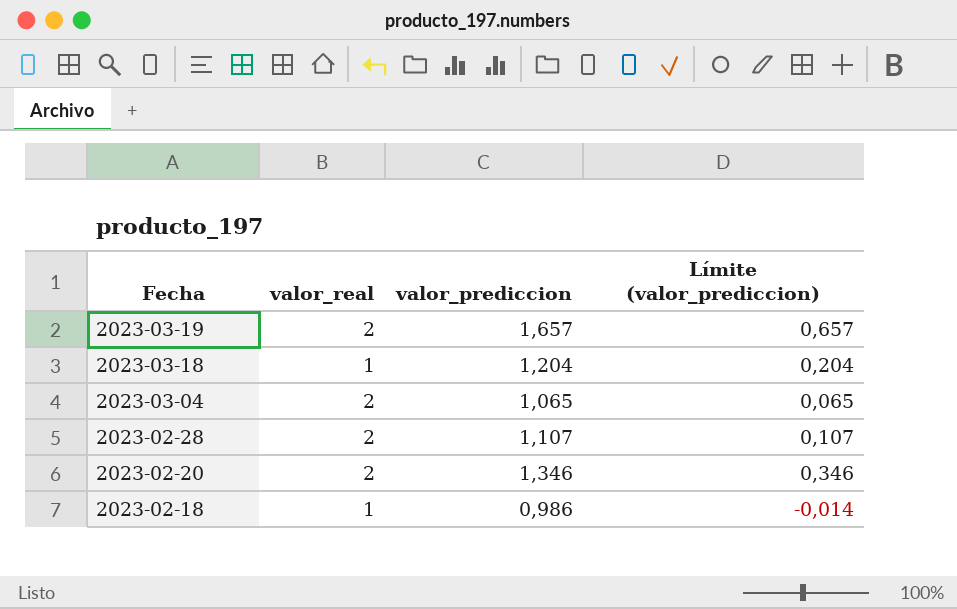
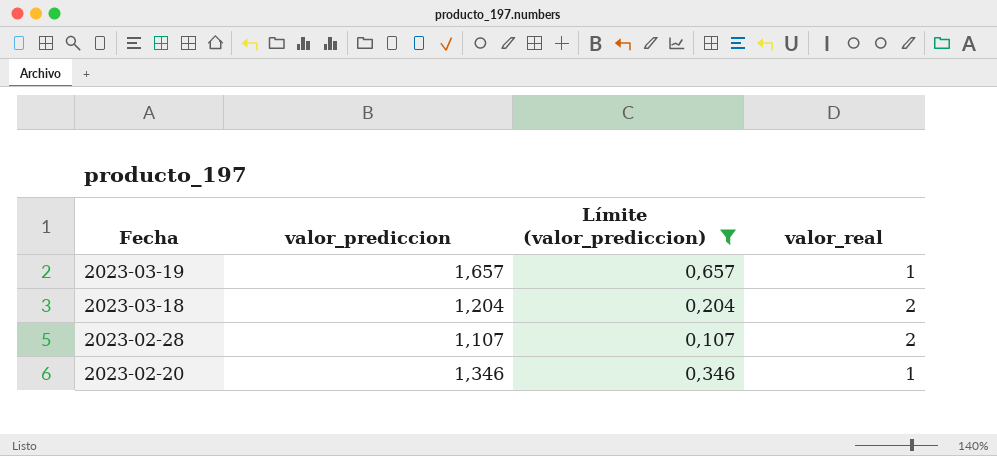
filter: none -> Límite (valor_prediccion) >= 0,107
column valor_real | position: 2 -> 4
2023-03-19 | valor_real: 2 -> 1
2023-03-18 | valor_real: 1 -> 2
2023-02-20 | valor_real: 2 -> 1

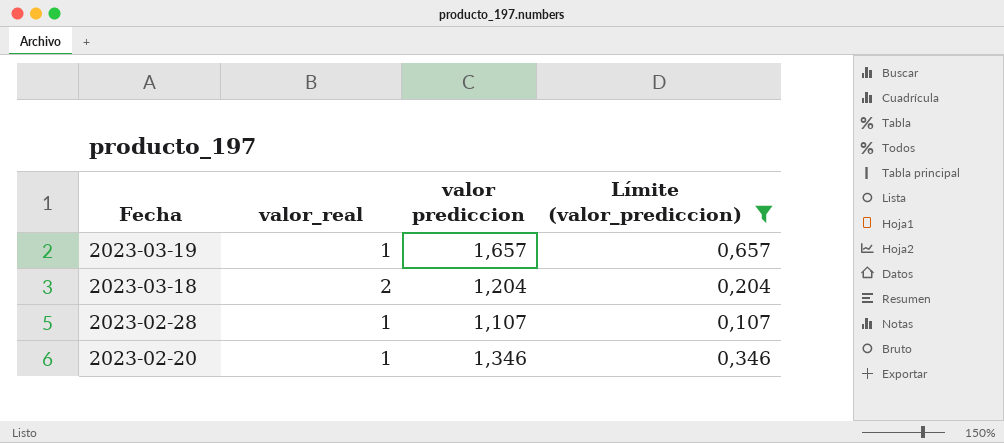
column valor_real | position: 4 -> 2
column name: valor_prediccion -> valor prediccion
2023-02-28 | valor_real: 2 -> 1

